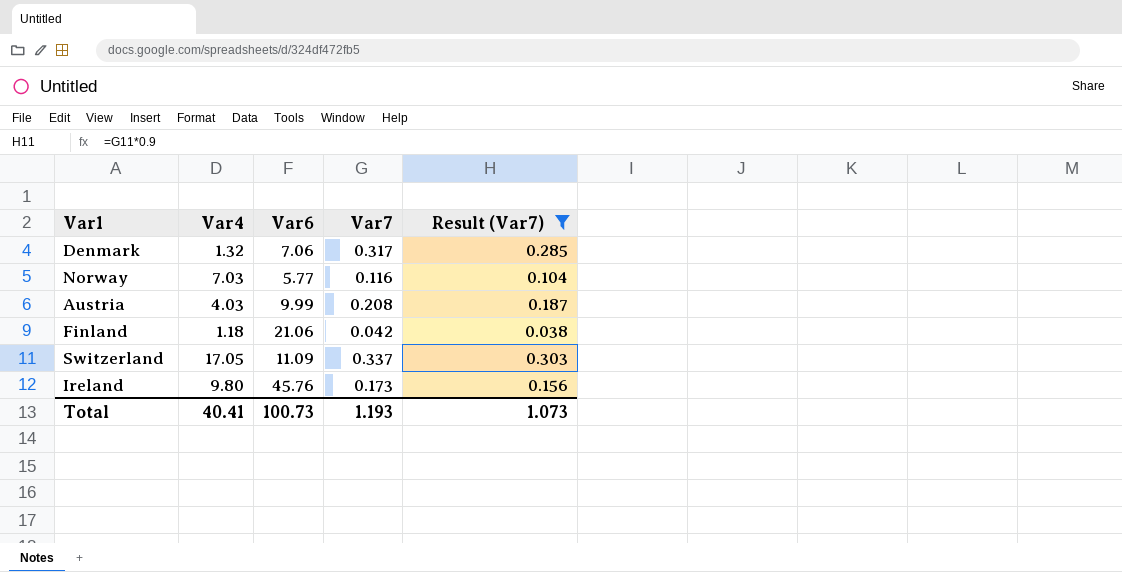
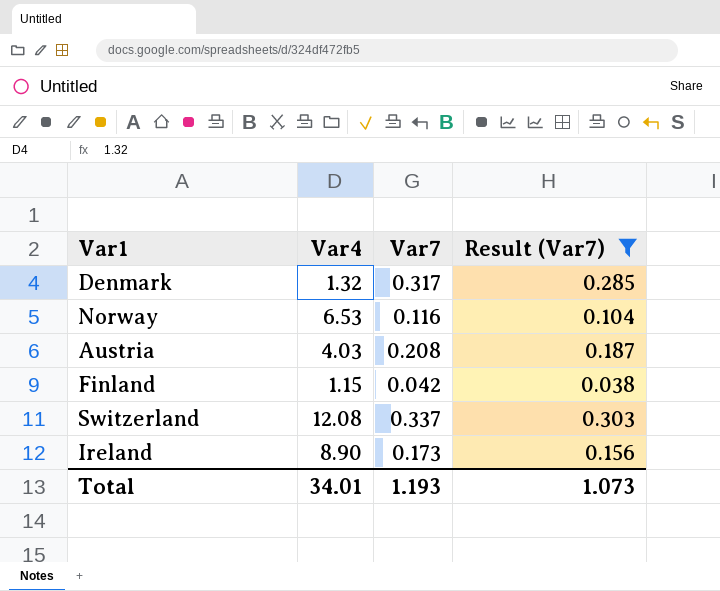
column Var6 | position: 3 -> none
Norway | Var4: 7.03 -> 6.53
Finland | Var4: 1.18 -> 1.15
Switzerland | Var4: 17.05 -> 12.08
Ireland | Var4: 9.80 -> 8.90
Total | Var4: 40.41 -> 34.01

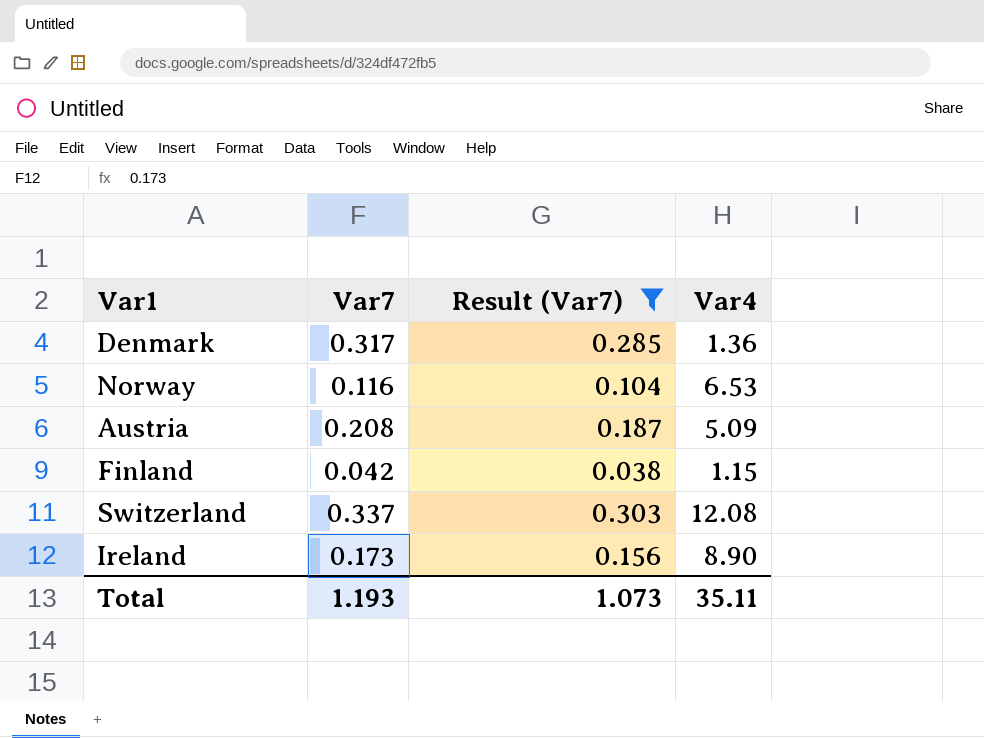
column Var4 | position: 2 -> 4
Denmark | Var4: 1.32 -> 1.36
Austria | Var4: 4.03 -> 5.09
Total | Var4: 34.01 -> 35.11

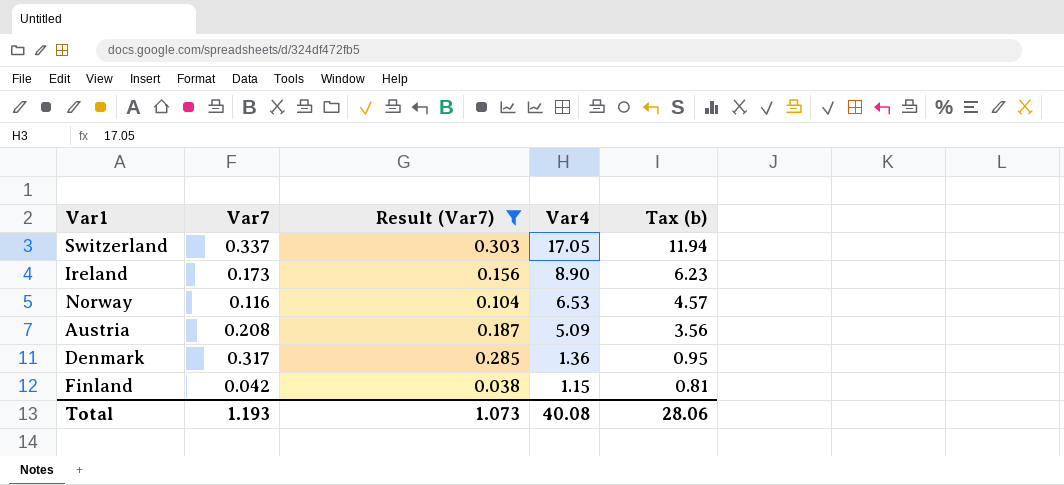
row order: none -> Var4 descending
column Tax (b) | formula: none -> [Var4] * 0.7
Switzerland | Var4: 12.08 -> 17.05
Total | Var4: 35.11 -> 40.08

